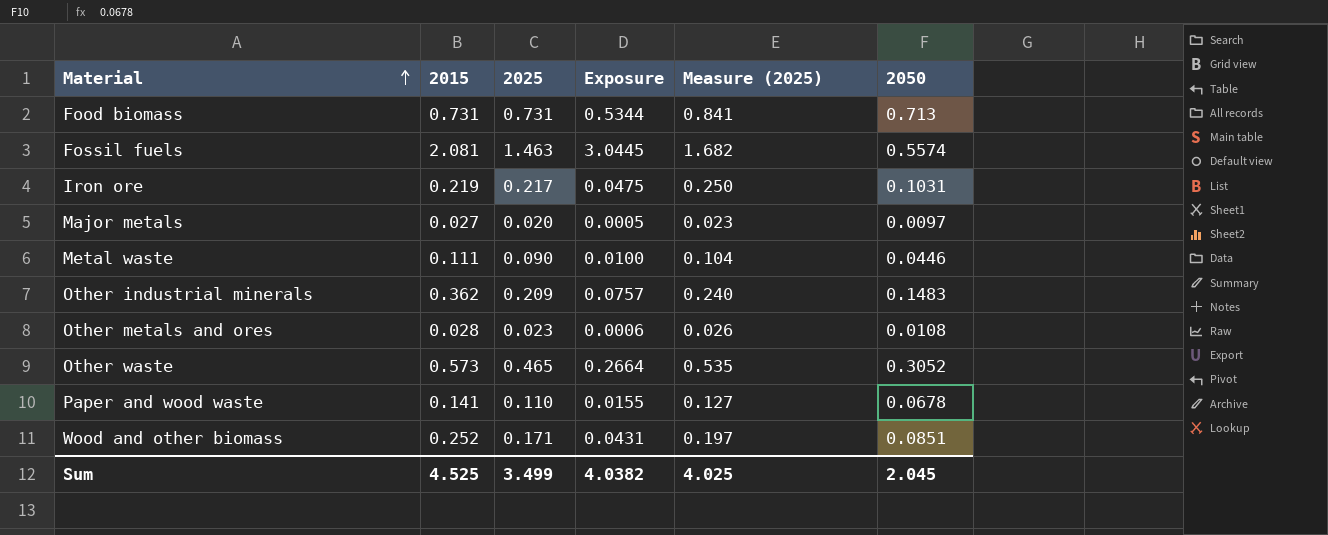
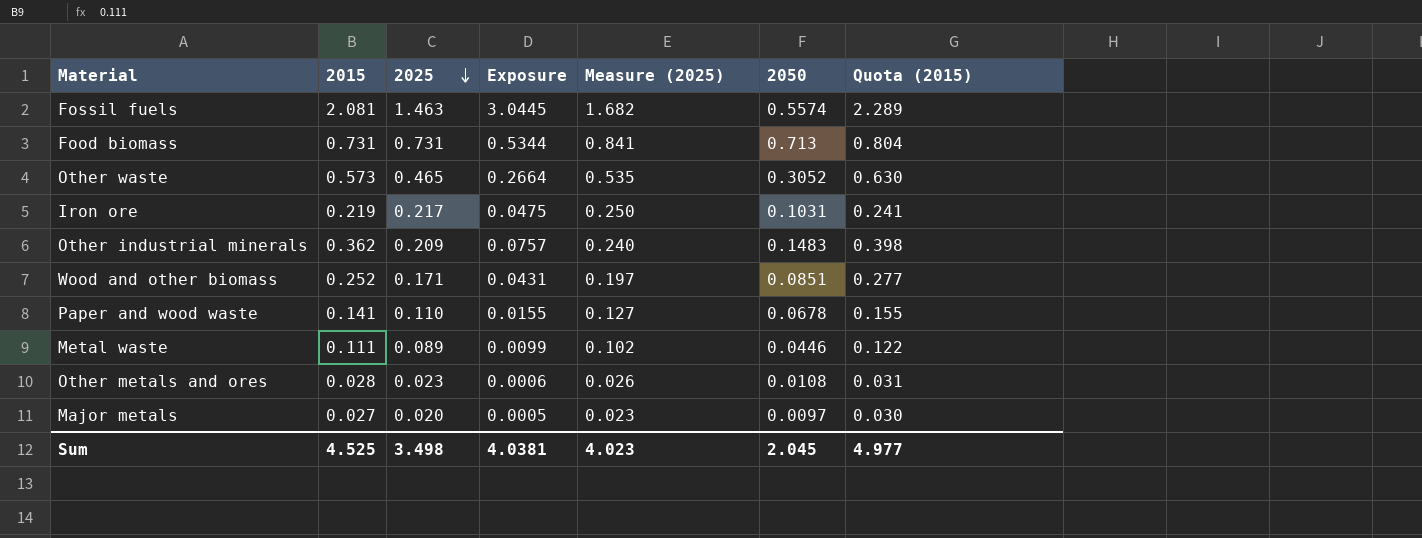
row order: Material ascending -> 2025 descending
column Quota (2015) | formula: none -> [2015] * 1.1
Metal waste | 2025: 0.090 -> 0.089
Metal waste | Exposure: 0.0100 -> 0.0099
Metal waste | Measure (2025): 0.104 -> 0.102
Sum | 2025: 3.499 -> 3.498
Sum | Exposure: 4.0382 -> 4.0381
Sum | Measure (2025): 4.025 -> 4.023

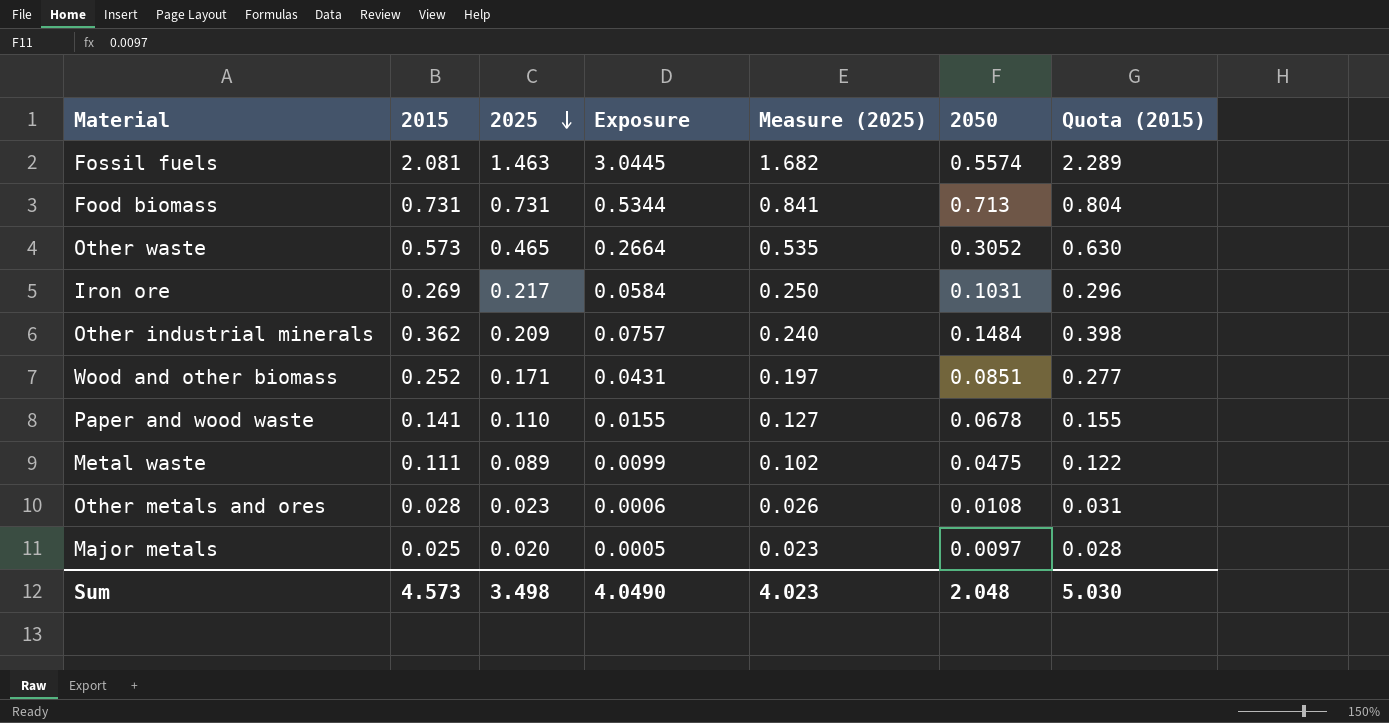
Iron ore | 2015: 0.219 -> 0.269
Iron ore | Exposure: 0.0475 -> 0.0584
Iron ore | Quota (2015): 0.241 -> 0.296
Other industrial minerals | 2050: 0.1483 -> 0.1484
Metal waste | 2050: 0.0446 -> 0.0475
Major metals | 2015: 0.027 -> 0.025
Major metals | Quota (2015): 0.030 -> 0.028
Sum | 2015: 4.525 -> 4.573
Sum | Exposure: 4.0381 -> 4.0490
Sum | 2050: 2.045 -> 2.048
Sum | Quota (2015): 4.977 -> 5.030

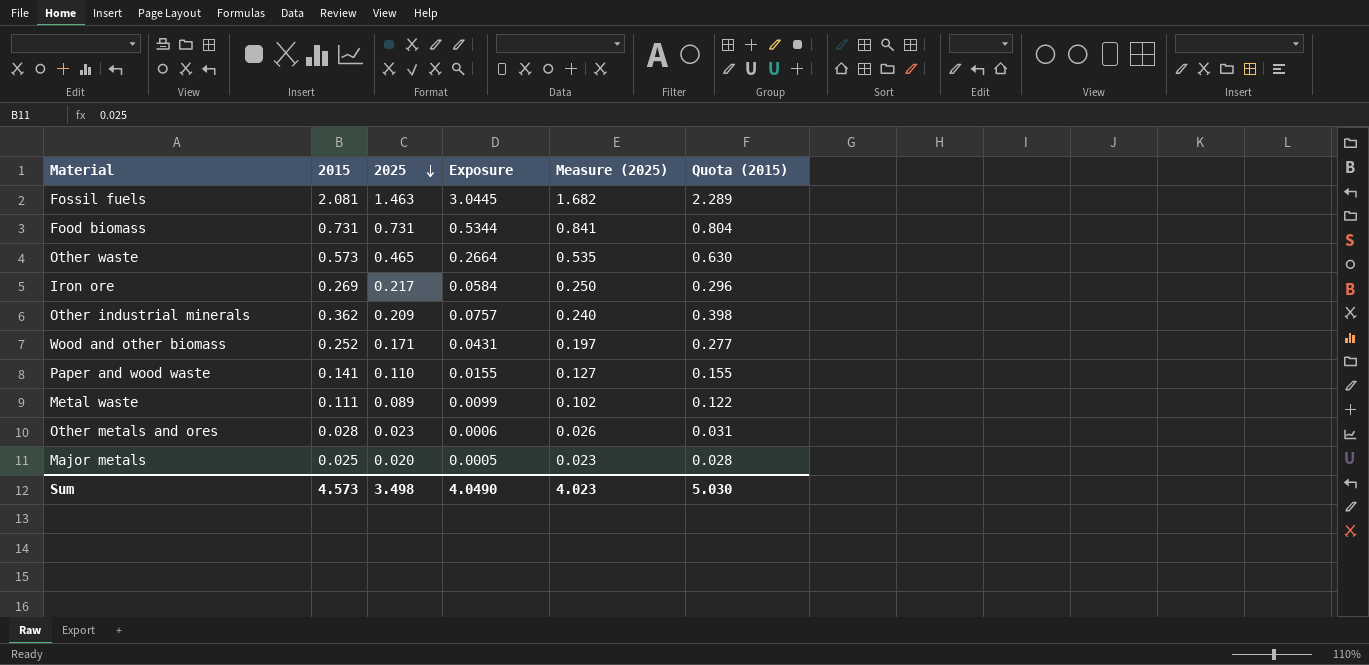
column 2050 | position: 6 -> none

